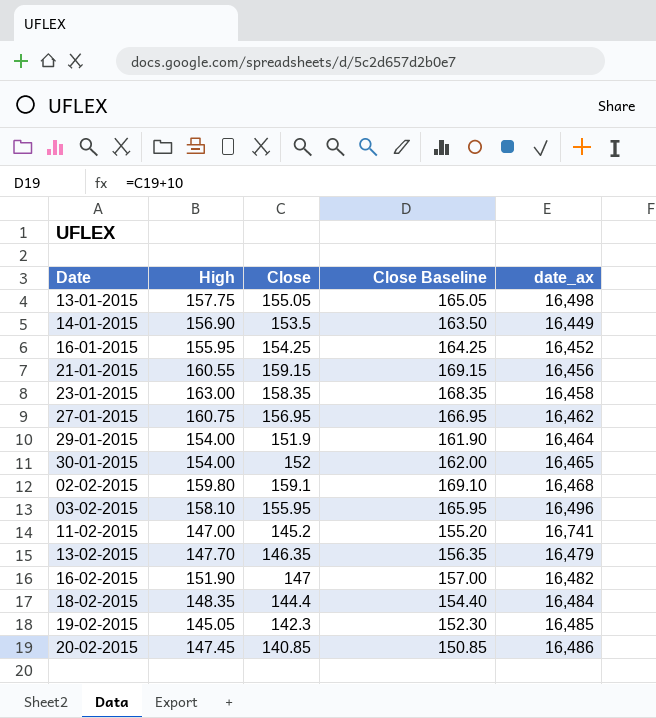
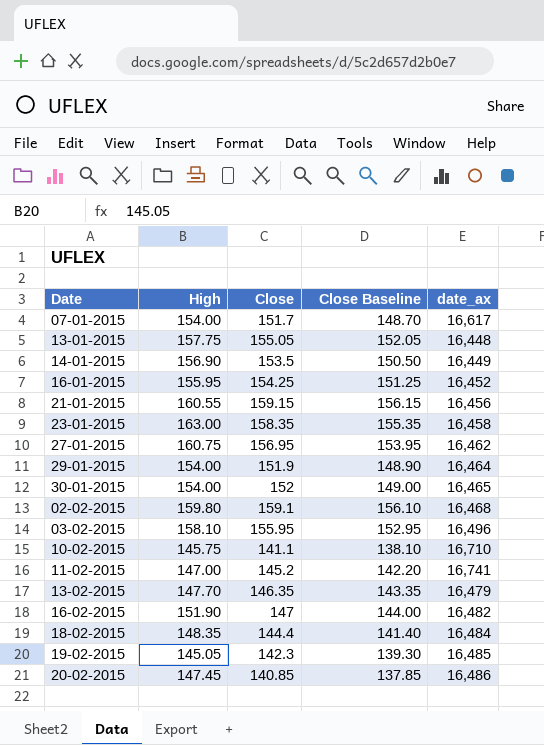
column Close Baseline | formula: [Close] + 10 -> [Close] - 3
row 07-01-2015: none -> 154.00 | 151.7 | 148.70 | 16,617
13-01-2015 | date_ax: 16,498 -> 16,448
row 10-02-2015: none -> 145.75 | 141.1 | 138.10 | 16,710

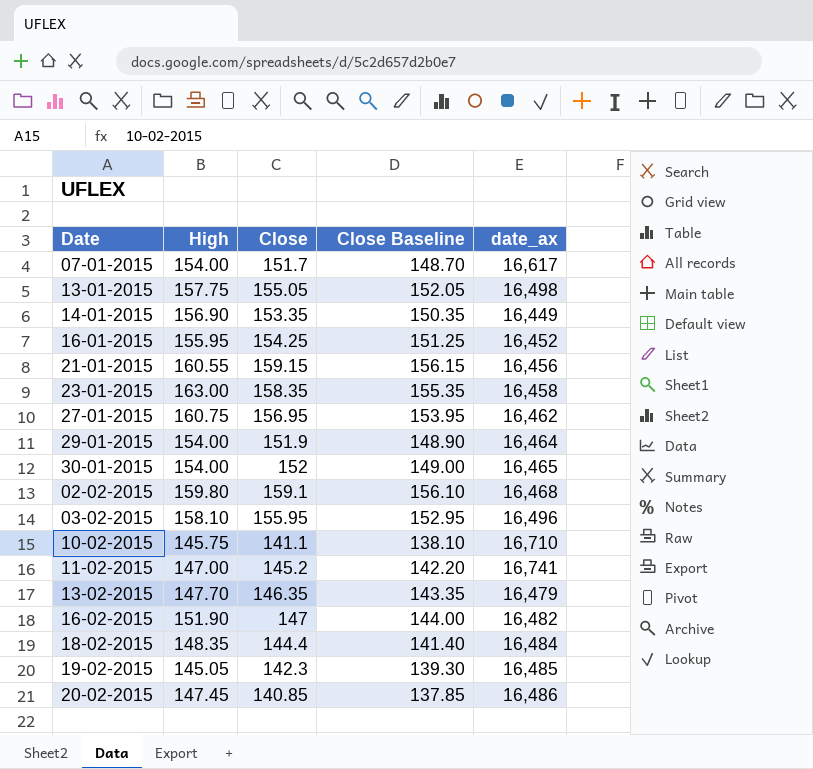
13-01-2015 | date_ax: 16,448 -> 16,498
14-01-2015 | Close: 153.5 -> 153.35
14-01-2015 | Close Baseline: 150.50 -> 150.35

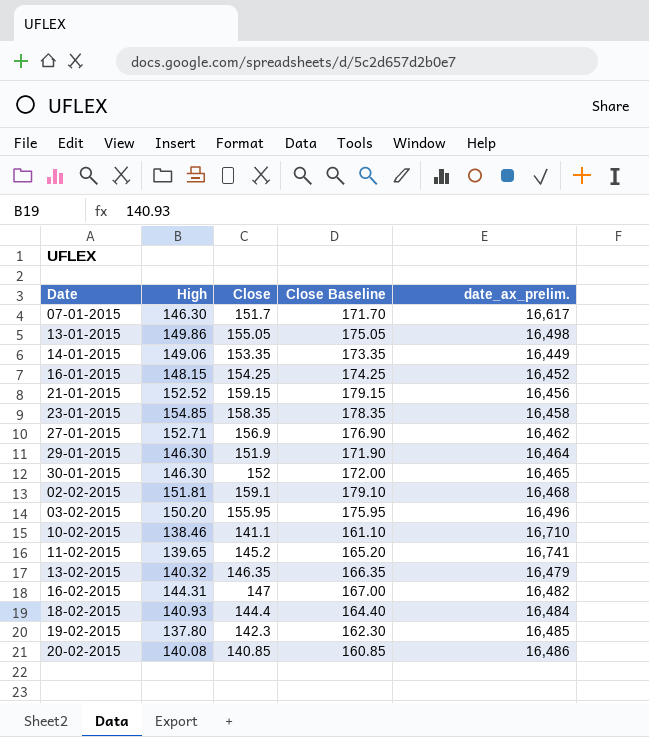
column Close Baseline | formula: [Close] - 3 -> [Close] + 20
column name: date_ax -> date_ax_prelim.
07-01-2015 | High: 154.00 -> 146.30
13-01-2015 | High: 157.75 -> 149.86
14-01-2015 | High: 156.90 -> 149.06
16-01-2015 | High: 155.95 -> 148.15
21-01-2015 | High: 160.55 -> 152.52
23-01-2015 | High: 163.00 -> 154.85
27-01-2015 | High: 160.75 -> 152.71
27-01-2015 | Close: 156.95 -> 156.9
29-01-2015 | High: 154.00 -> 146.30
30-01-2015 | High: 154.00 -> 146.30
02-02-2015 | High: 159.80 -> 151.81
03-02-2015 | High: 158.10 -> 150.20
10-02-2015 | High: 145.75 -> 138.46
11-02-2015 | High: 147.00 -> 139.65
13-02-2015 | High: 147.70 -> 140.32
16-02-2015 | High: 151.90 -> 144.31
18-02-2015 | High: 148.35 -> 140.93
19-02-2015 | High: 145.05 -> 137.80
20-02-2015 | High: 147.45 -> 140.08

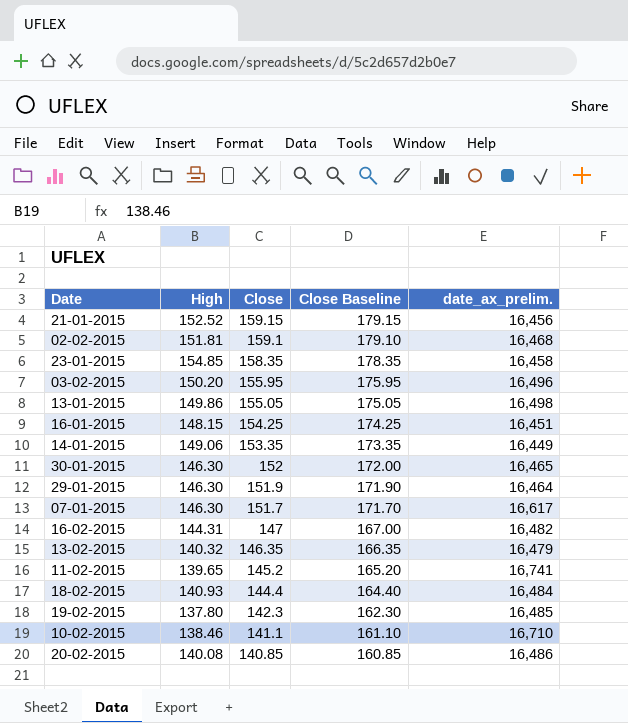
row order: Date ascending -> Close descending
row 27-01-2015: 152.71 | 156.9 | 176.90 | 16,462 -> none
16-01-2015 | date_ax_prelim.: 16,452 -> 16,451

